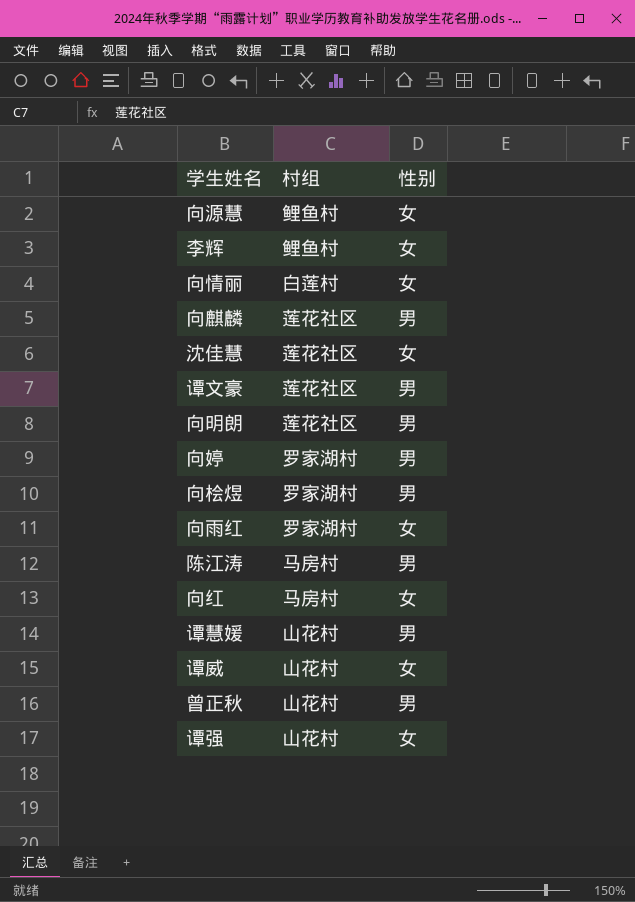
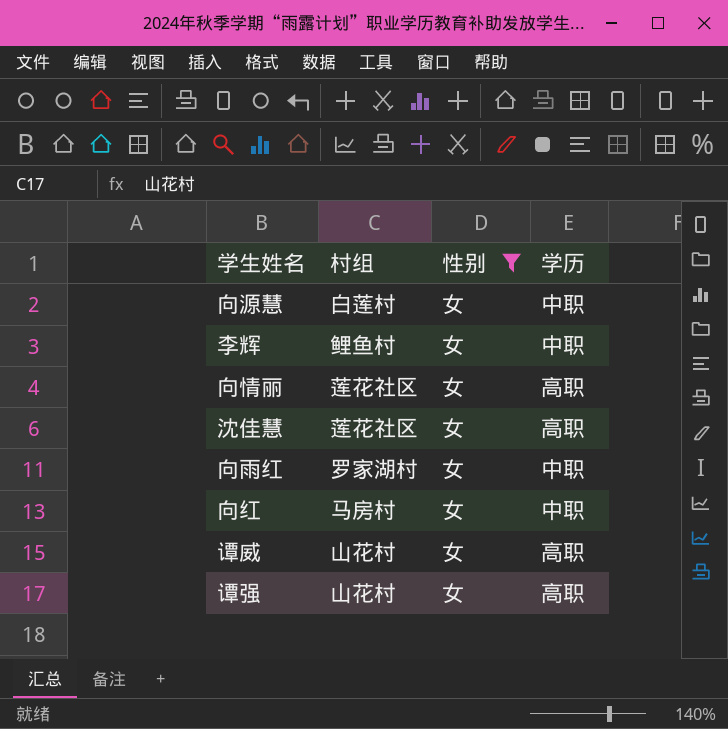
filter: none -> 性别 = 女
column 学历 | position: none -> 4
向源慧 | 村组: 鲤鱼村 -> 白莲村
向情丽 | 村组: 白莲村 -> 莲花社区

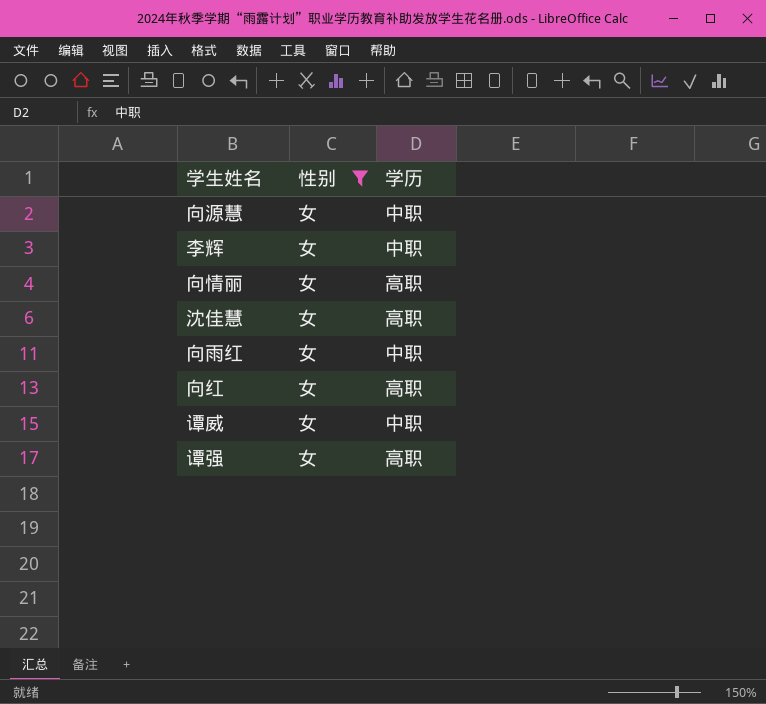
column 村组 | position: 2 -> none
向红 | 学历: 中职 -> 高职
谭威 | 学历: 高职 -> 中职

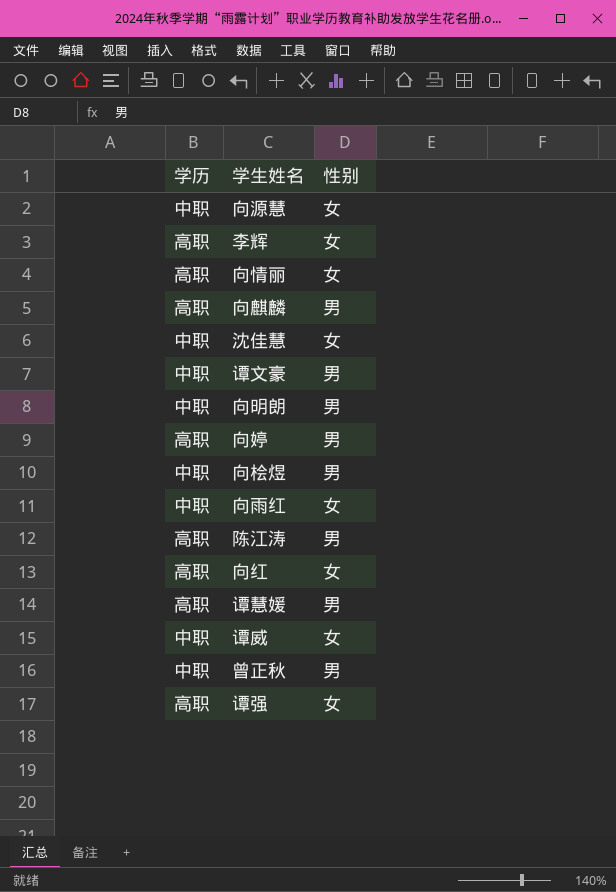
filter: 性别 = 女 -> none
column 学历 | position: 3 -> 1
李辉 | 学历: 中职 -> 高职
沈佳慧 | 学历: 高职 -> 中职

